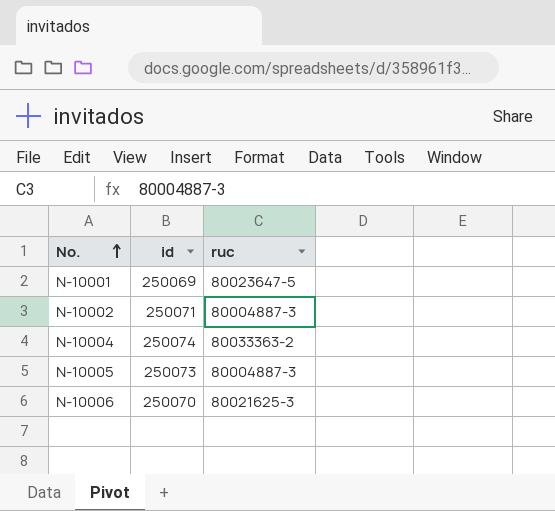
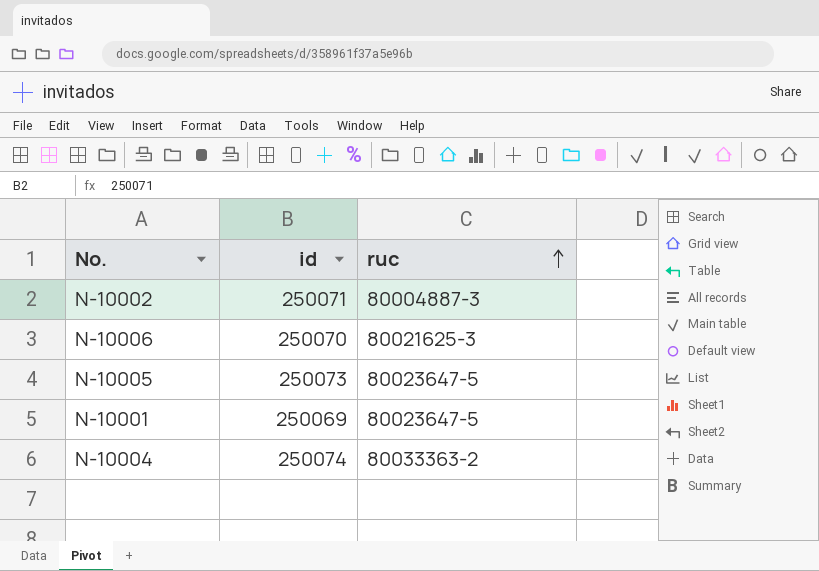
row order: No. ascending -> ruc ascending
N-10005 | ruc: 80004887-3 -> 80023647-5

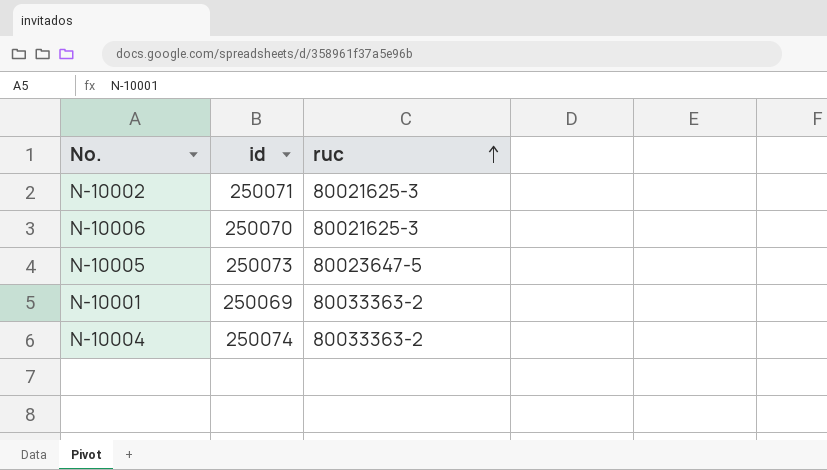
N-10002 | ruc: 80004887-3 -> 80021625-3
N-10001 | ruc: 80023647-5 -> 80033363-2

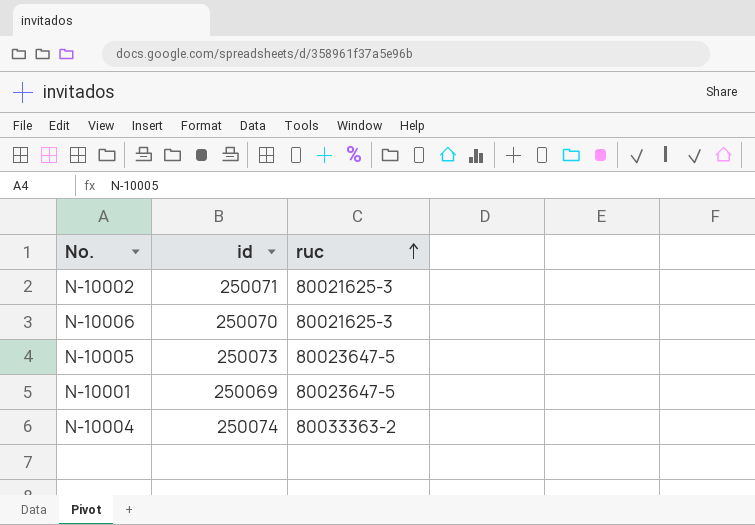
N-10001 | ruc: 80033363-2 -> 80023647-5

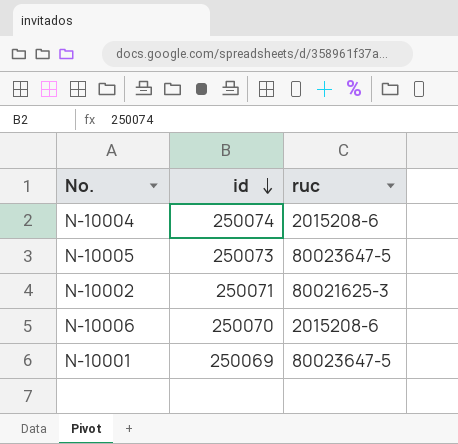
row order: ruc ascending -> id descending
N-10004 | ruc: 80033363-2 -> 2015208-6
N-10006 | ruc: 80021625-3 -> 2015208-6

